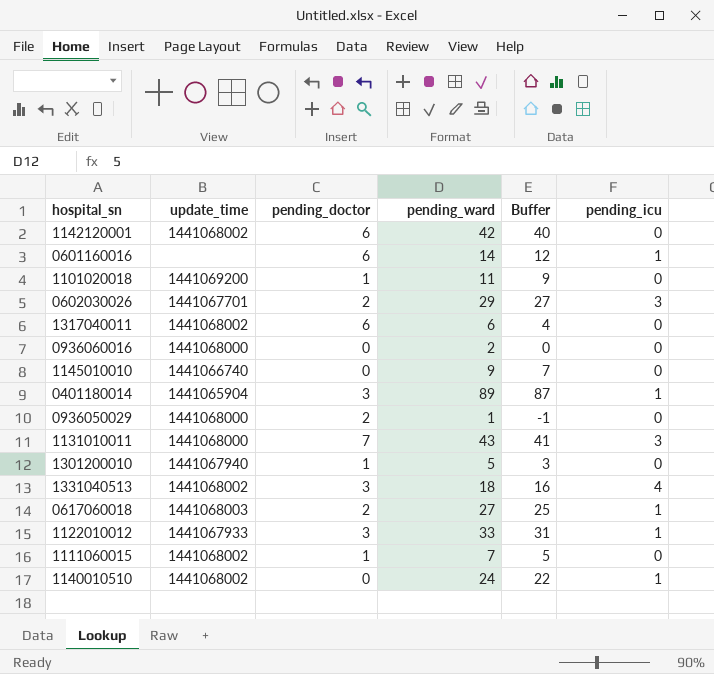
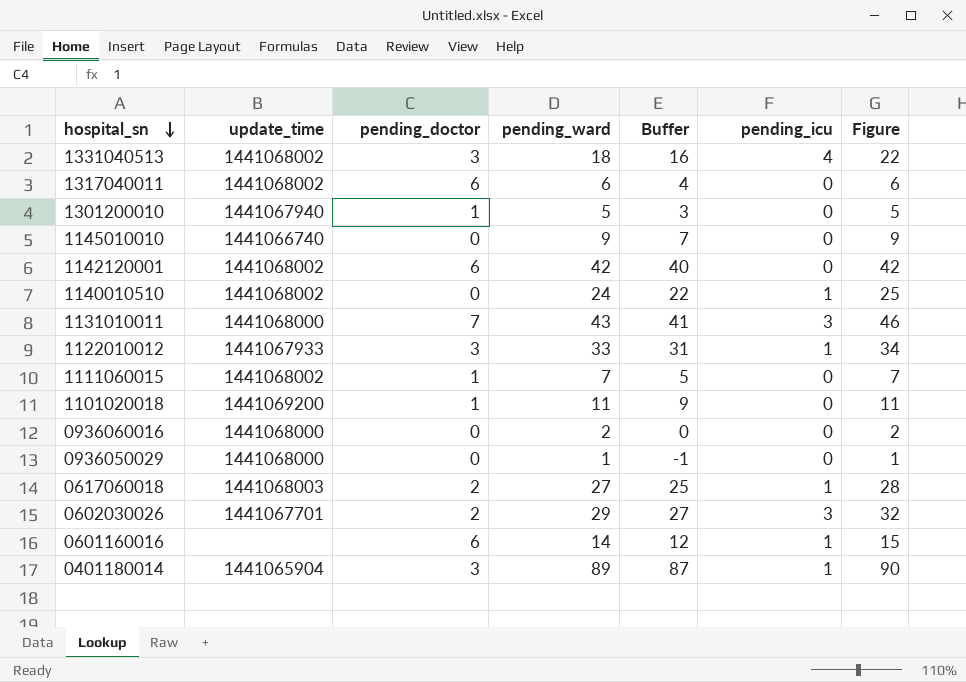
row order: none -> hospital_sn descending
column Figure | formula: none -> [pending_ward] + [pending_icu]
0936050029 | pending_doctor: 2 -> 0

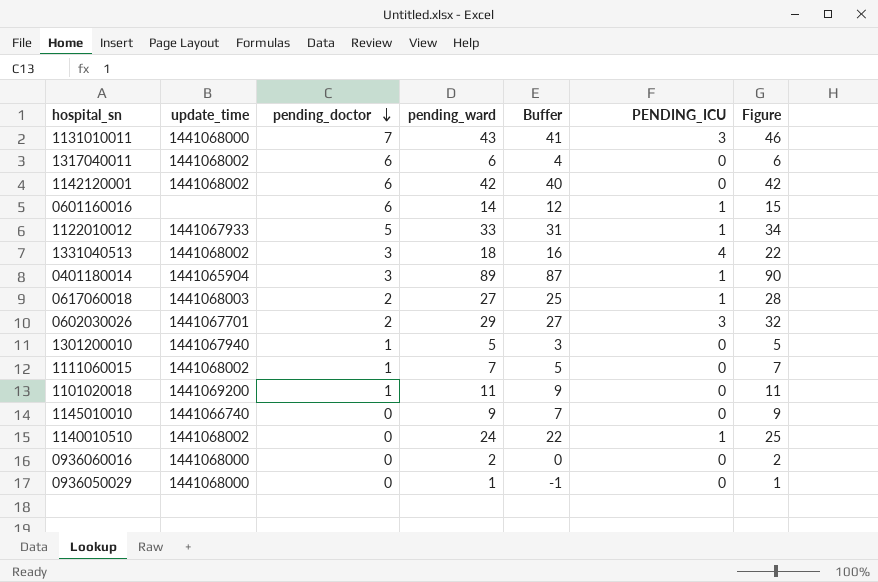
row order: hospital_sn descending -> pending_doctor descending
column name: pending_icu -> PENDING_ICU
1122010012 | pending_doctor: 3 -> 5

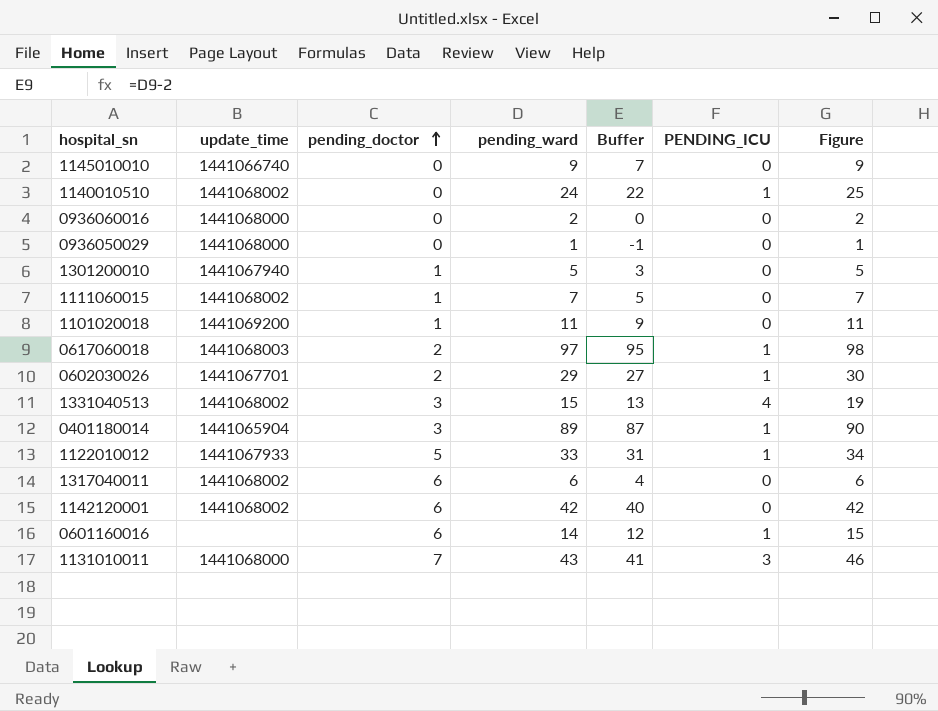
row order: pending_doctor descending -> pending_doctor ascending
0617060018 | pending_ward: 27 -> 97
0617060018 | Buffer: 25 -> 95
0617060018 | Figure: 28 -> 98
0602030026 | PENDING_ICU: 3 -> 1
0602030026 | Figure: 32 -> 30
1331040513 | pending_ward: 18 -> 15
1331040513 | Buffer: 16 -> 13
1331040513 | Figure: 22 -> 19

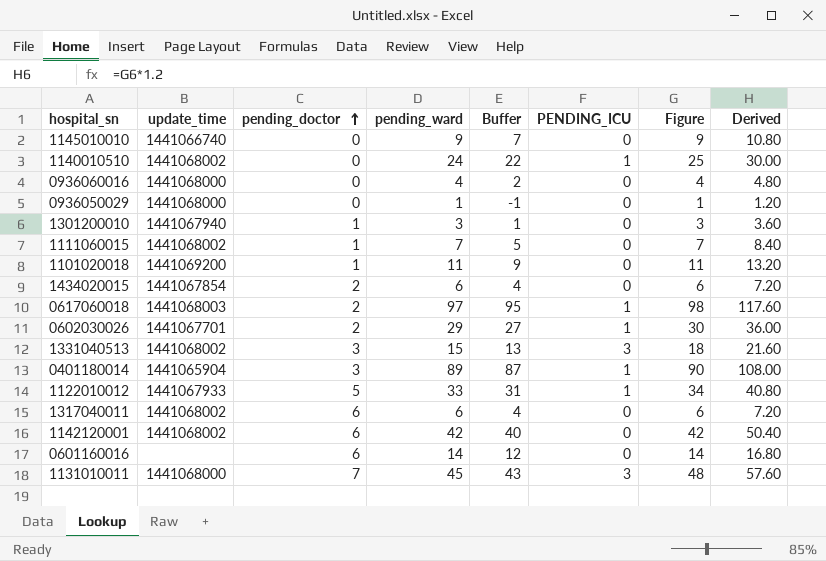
column Derived | formula: none -> [Figure] * 1.2
0936060016 | pending_ward: 2 -> 4
0936060016 | Buffer: 0 -> 2
0936060016 | Figure: 2 -> 4
1301200010 | pending_ward: 5 -> 3
1301200010 | Buffer: 3 -> 1
1301200010 | Figure: 5 -> 3
row 1434020015: none -> 1441067854 | 2 | 6 | 4 | 0 | 6 | 7.20
1331040513 | PENDING_ICU: 4 -> 3
1331040513 | Figure: 19 -> 18
0601160016 | PENDING_ICU: 1 -> 0
0601160016 | Figure: 15 -> 14
1131010011 | pending_ward: 43 -> 45
1131010011 | Buffer: 41 -> 43
1131010011 | Figure: 46 -> 48

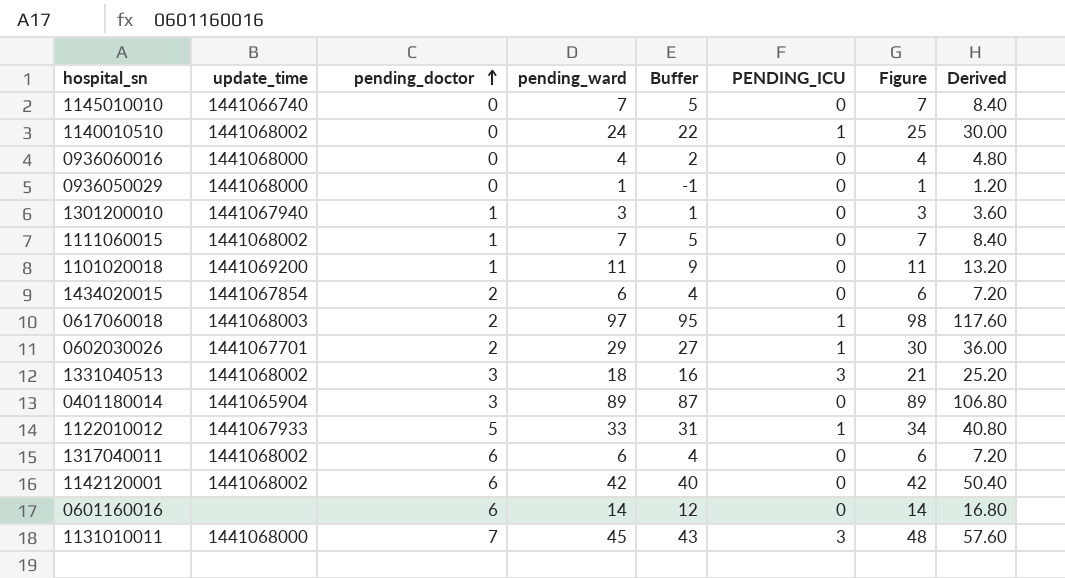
1145010010 | pending_ward: 9 -> 7
1145010010 | Buffer: 7 -> 5
1145010010 | Figure: 9 -> 7
1145010010 | Derived: 10.80 -> 8.40
1331040513 | pending_ward: 15 -> 18
1331040513 | Buffer: 13 -> 16
1331040513 | Figure: 18 -> 21
1331040513 | Derived: 21.60 -> 25.20
0401180014 | PENDING_ICU: 1 -> 0
0401180014 | Figure: 90 -> 89
0401180014 | Derived: 108.00 -> 106.80

